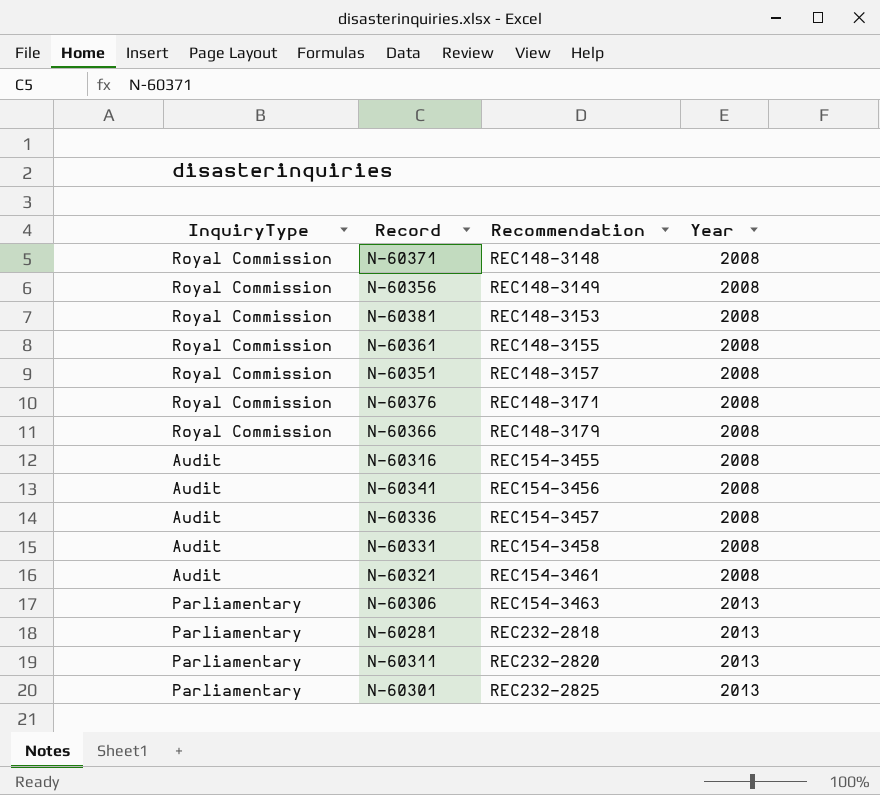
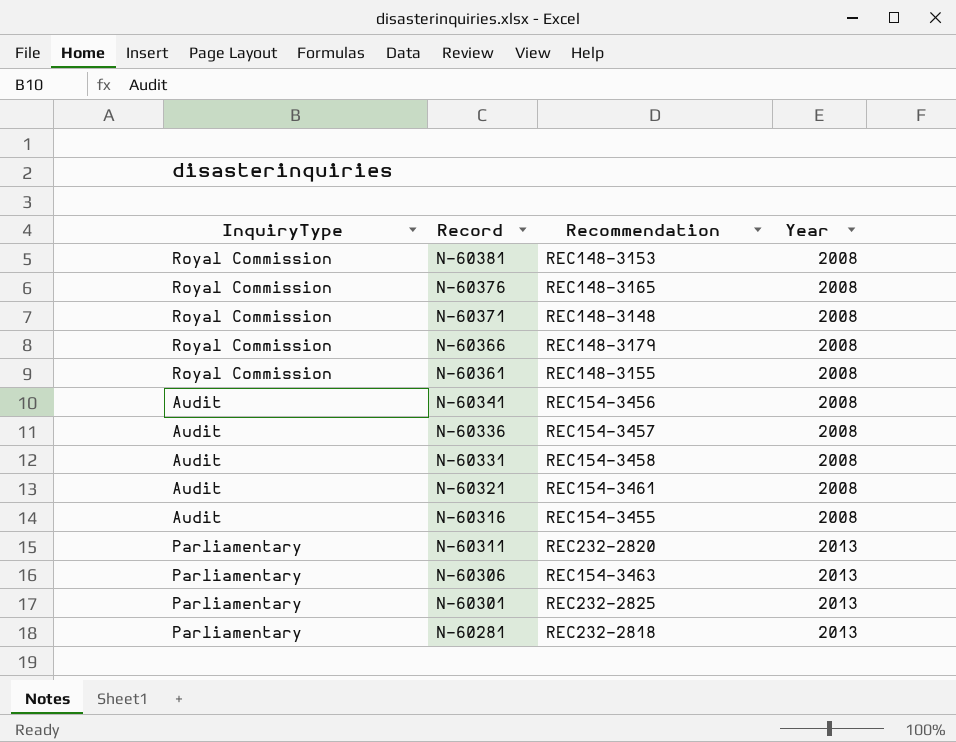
row order: Recommendation ascending -> Record descending
row N-60356: Royal Commission | REC148-3149 | 2008 -> none
row N-60351: Royal Commission | REC148-3157 | 2008 -> none
N-60376 | Recommendation: REC148-3171 -> REC148-3165

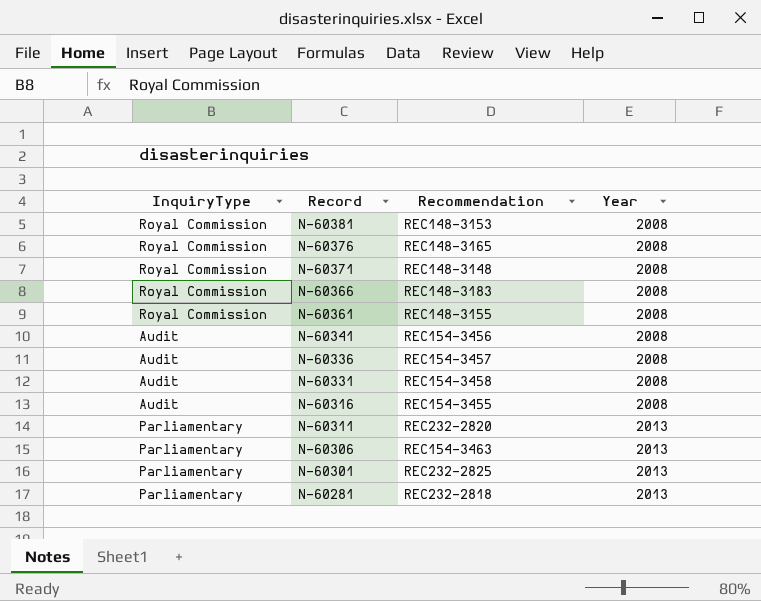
row N-60321: Audit | REC154-3461 | 2008 -> none
N-60366 | Recommendation: REC148-3179 -> REC148-3183

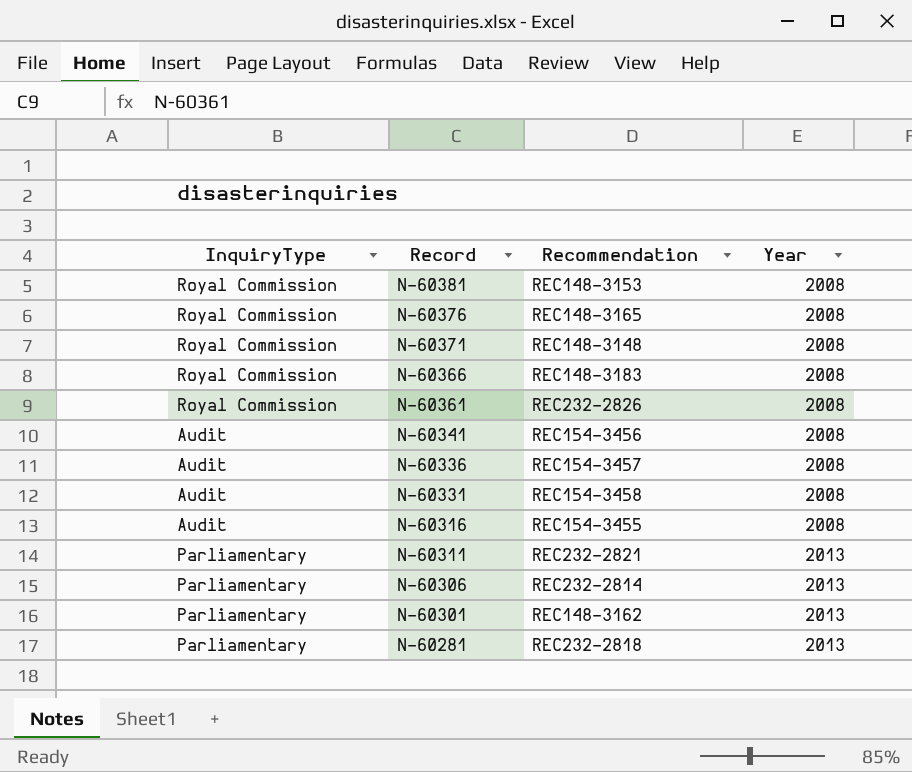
N-60361 | Recommendation: REC148-3155 -> REC232-2826
N-60311 | Recommendation: REC232-2820 -> REC232-2821
N-60306 | Recommendation: REC154-3463 -> REC232-2814
N-60301 | Recommendation: REC232-2825 -> REC148-3162

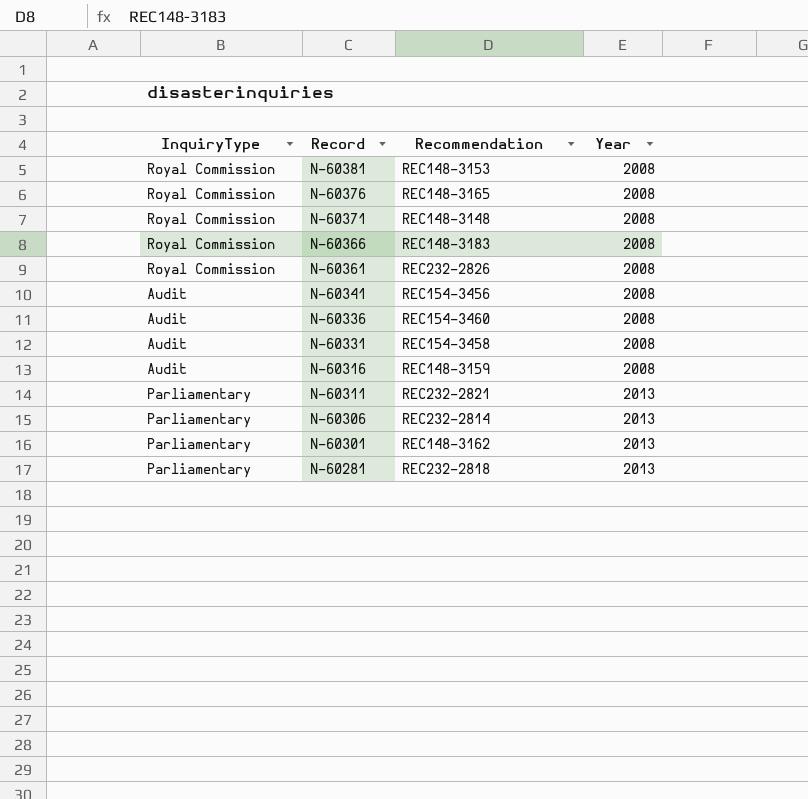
N-60336 | Recommendation: REC154-3457 -> REC154-3460
N-60316 | Recommendation: REC154-3455 -> REC148-3159

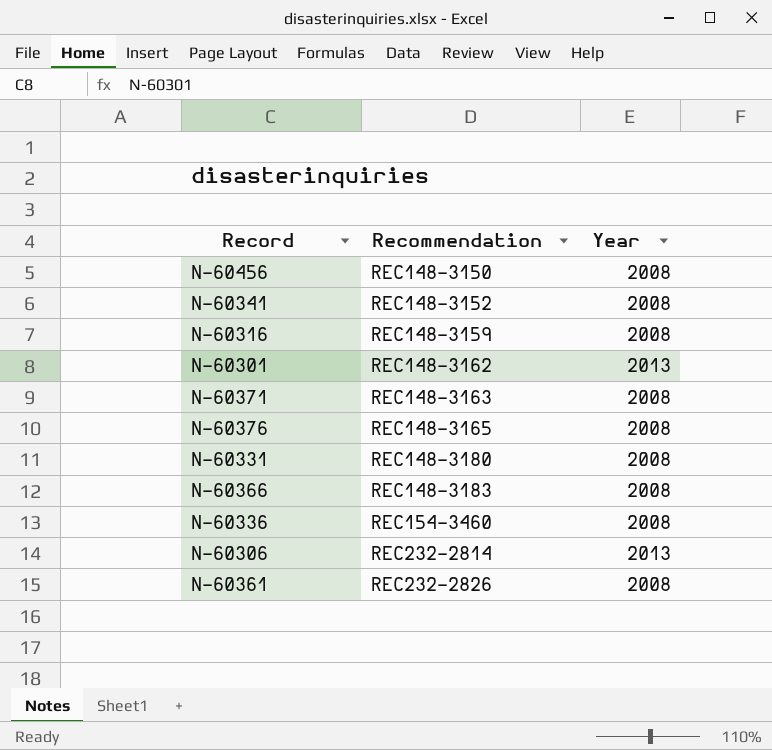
row order: Record descending -> Recommendation ascending
column InquiryType | position: 1 -> none
row N-60381: Royal Commission | REC148-3153 | 2008 -> none
row N-60311: Parliamentary | REC232-2821 | 2013 -> none
row N-60281: Parliamentary | REC232-2818 | 2013 -> none
row N-60456: none -> REC148-3150 | 2008
N-60341 | Recommendation: REC154-3456 -> REC148-3152
N-60371 | Recommendation: REC148-3148 -> REC148-3163
N-60331 | Recommendation: REC154-3458 -> REC148-3180

